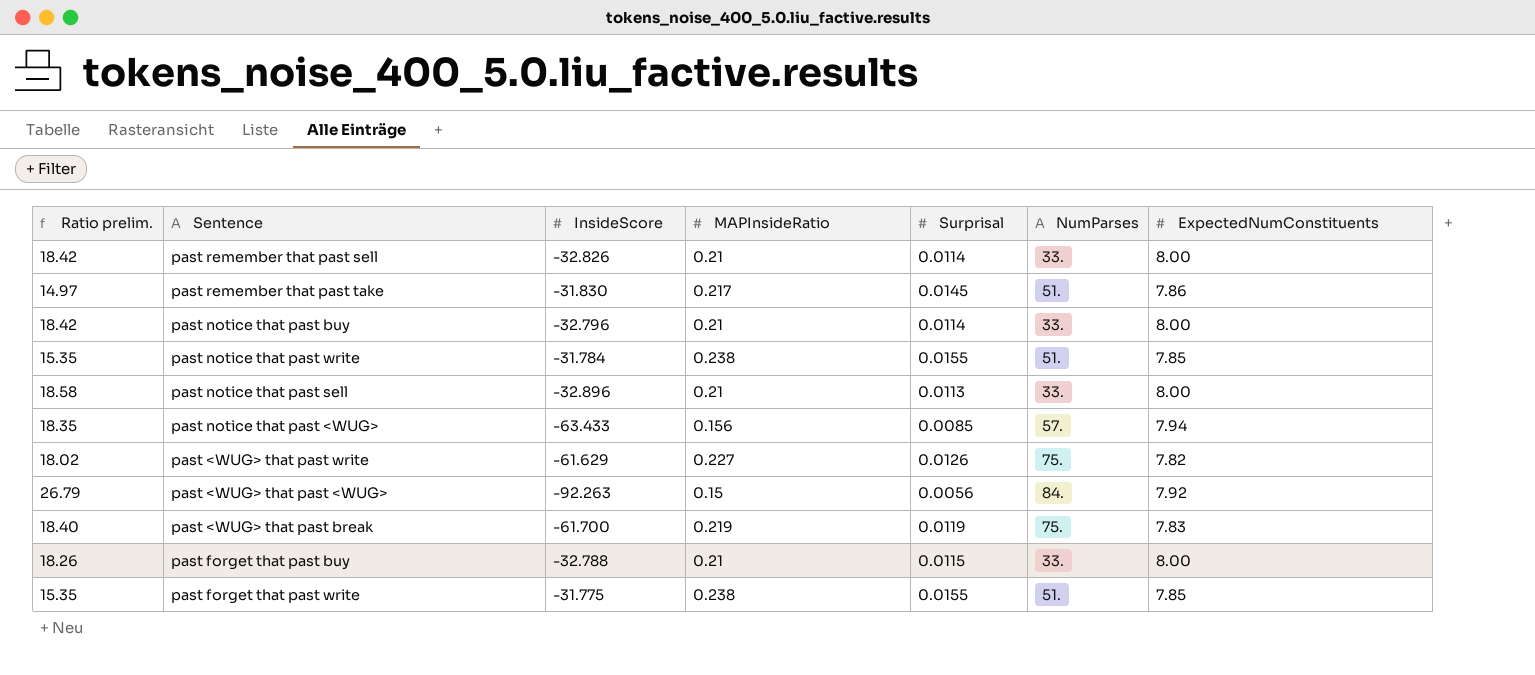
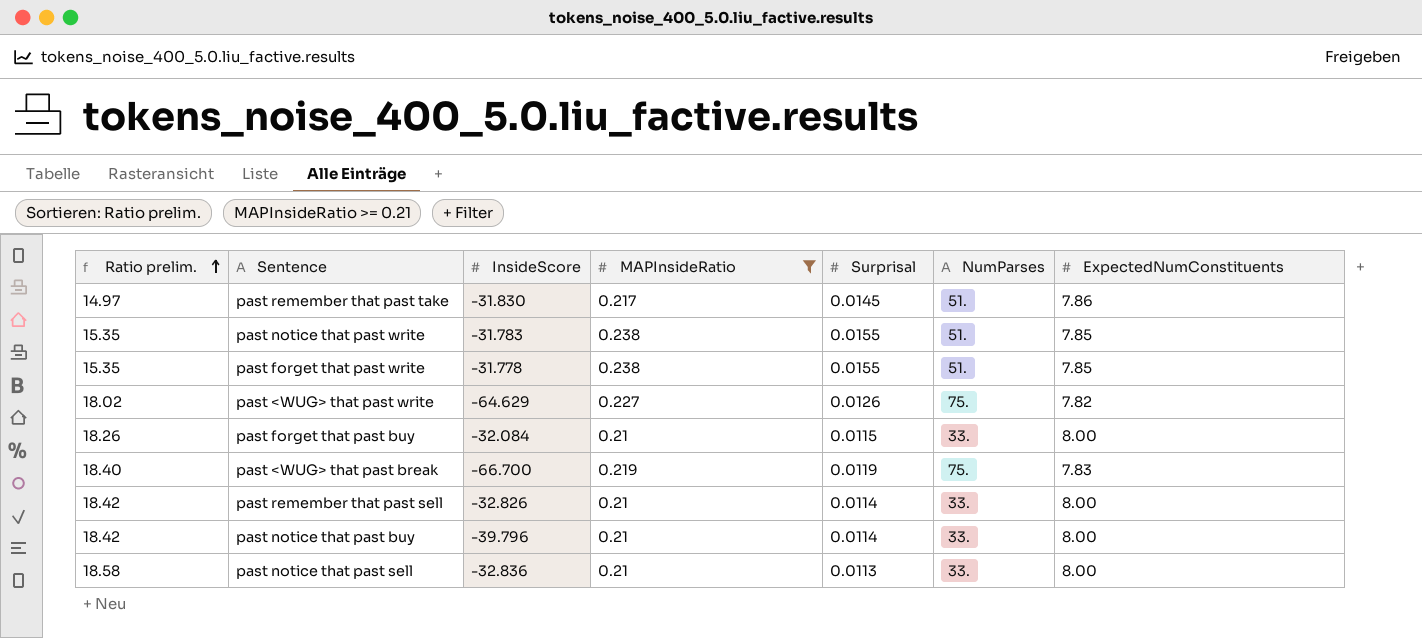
filter: none -> MAPInsideRatio >= 0.21
row order: none -> Ratio prelim. ascending
past notice that past write | InsideScore: -31.784 -> -31.783
past forget that past write | InsideScore: -31.775 -> -31.778
past <WUG> that past write | InsideScore: -61.629 -> -64.629
past forget that past buy | InsideScore: -32.788 -> -32.084
past <WUG> that past break | InsideScore: -61.700 -> -66.700
past notice that past buy | InsideScore: -32.796 -> -39.796
past notice that past sell | InsideScore: -32.896 -> -32.836

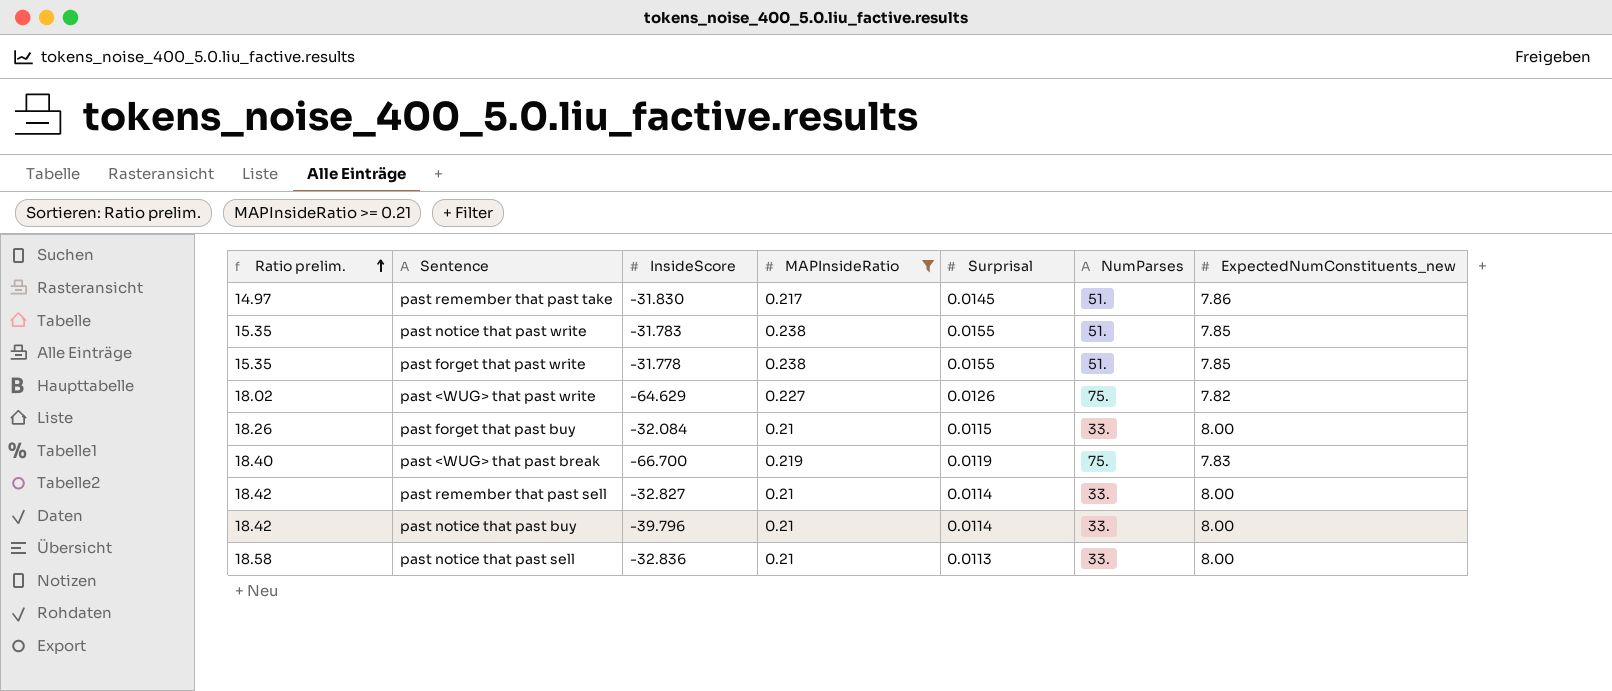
column name: ExpectedNumConstituents -> ExpectedNumConstituents_new
past remember that past sell | InsideScore: -32.826 -> -32.827

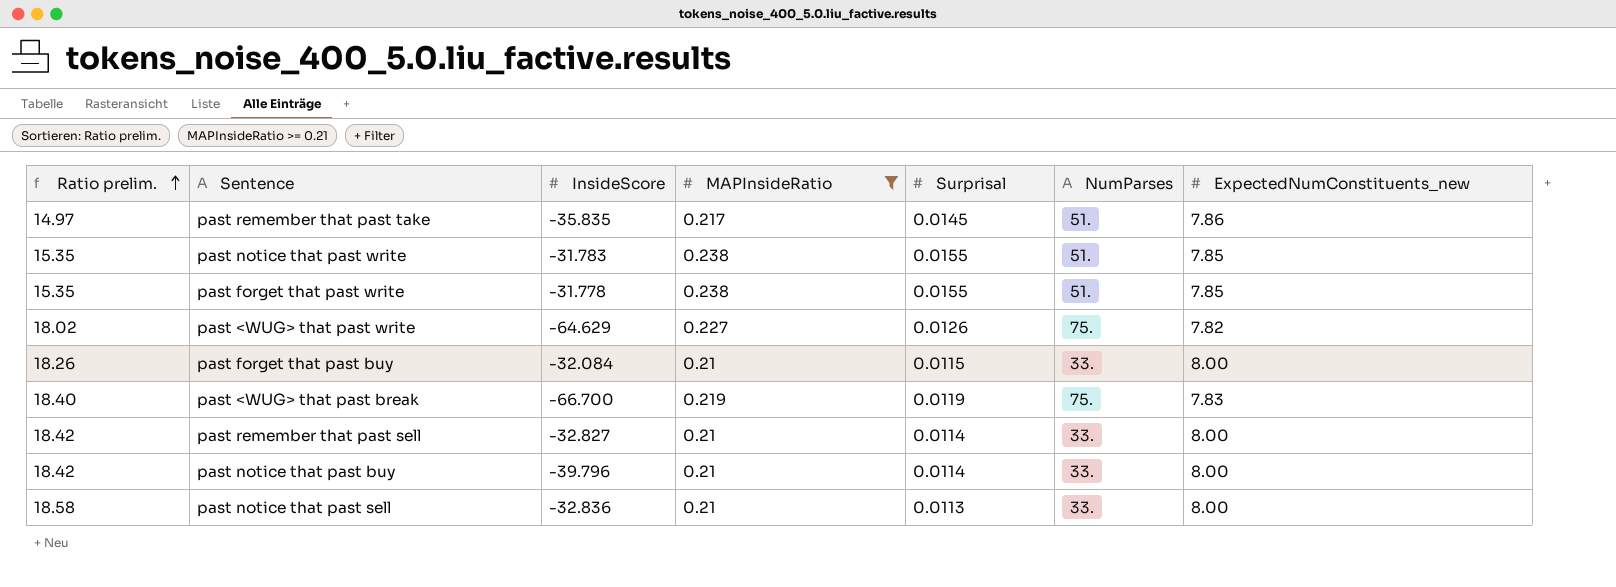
past remember that past take | InsideScore: -31.830 -> -35.835

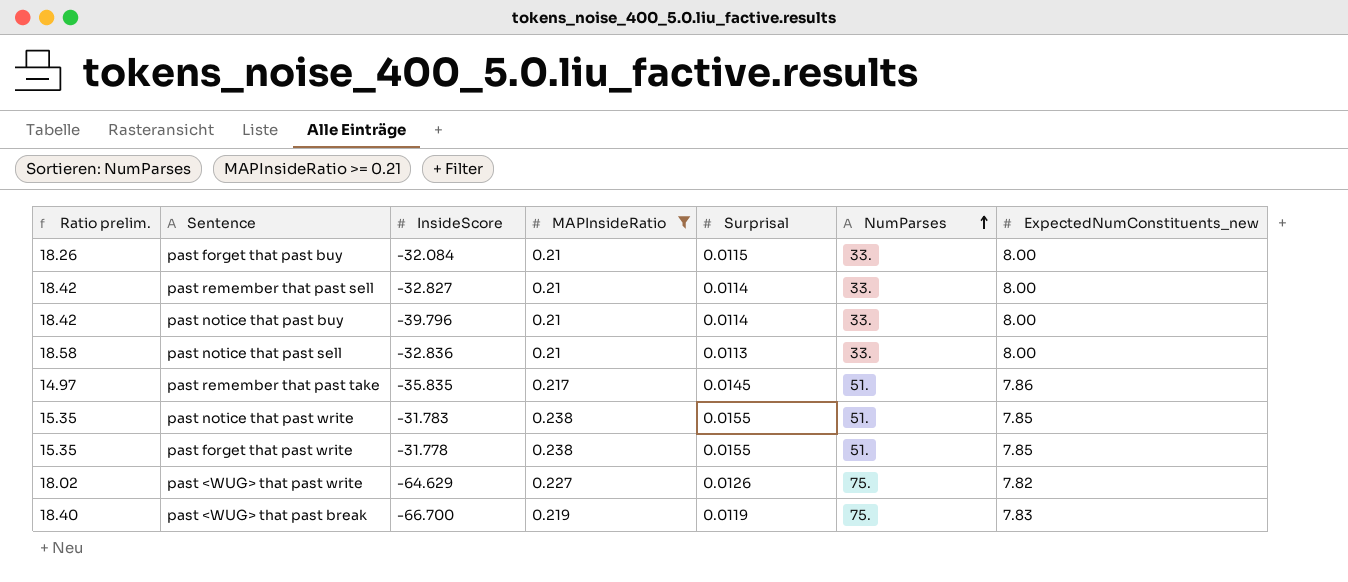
row order: Ratio prelim. ascending -> NumParses ascending

